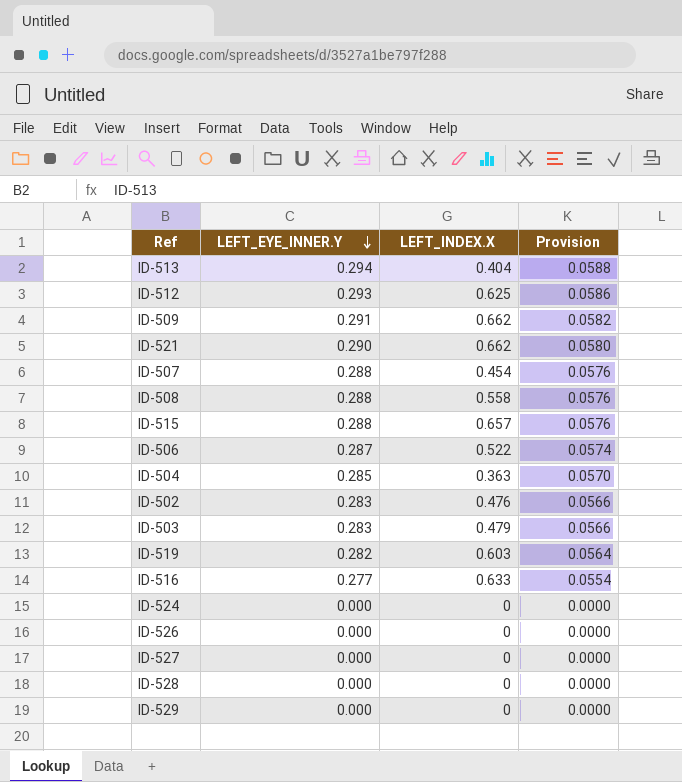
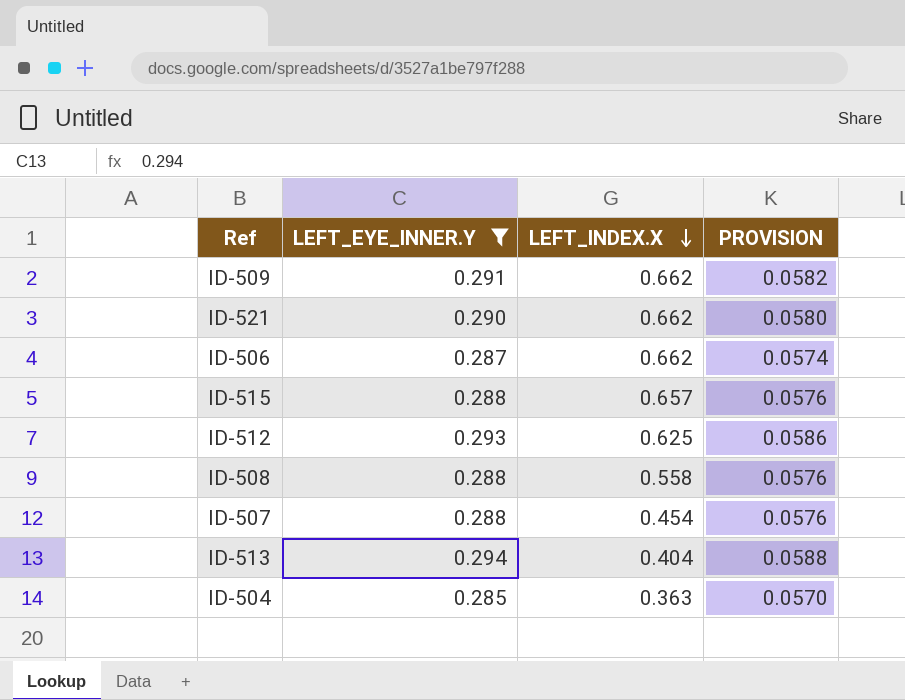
filter: none -> LEFT_EYE_INNER.Y >= 0.285
row order: LEFT_EYE_INNER.Y descending -> LEFT_INDEX.X descending
column name: Provision -> PROVISION
ID-506 | LEFT_INDEX.X: 0.522 -> 0.662

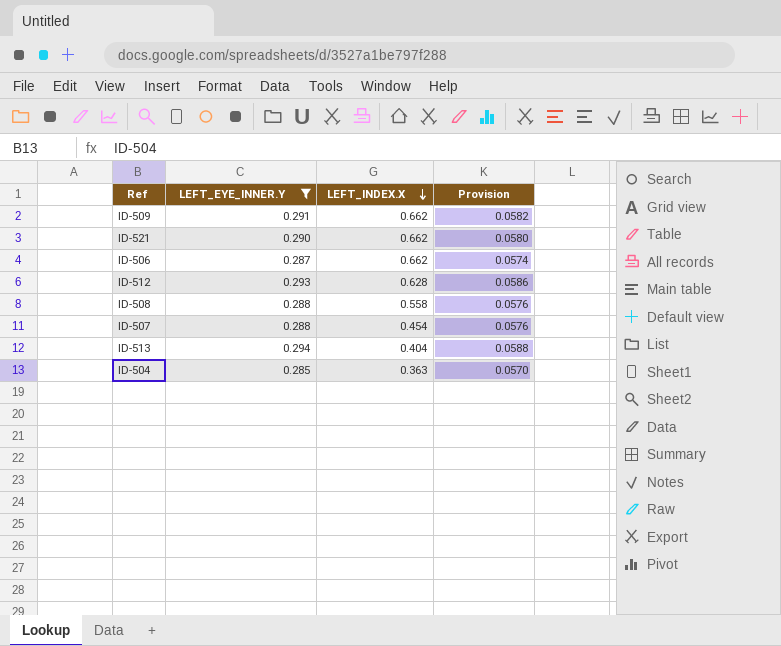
column name: PROVISION -> Provision
row ID-515: 0.288 | 0.657 | 0.0576 -> none
ID-512 | LEFT_INDEX.X: 0.625 -> 0.628

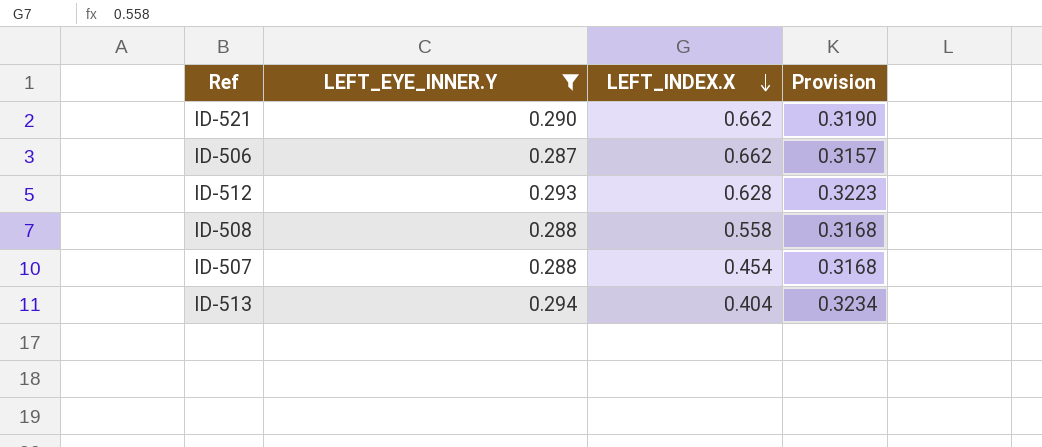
column Provision | formula: [LEFT_EYE_INNER.Y] * 0.2 -> [LEFT_EYE_INNER.Y] * 1.1
row ID-509: 0.291 | 0.662 | 0.0582 -> none
row ID-504: 0.285 | 0.363 | 0.0570 -> none

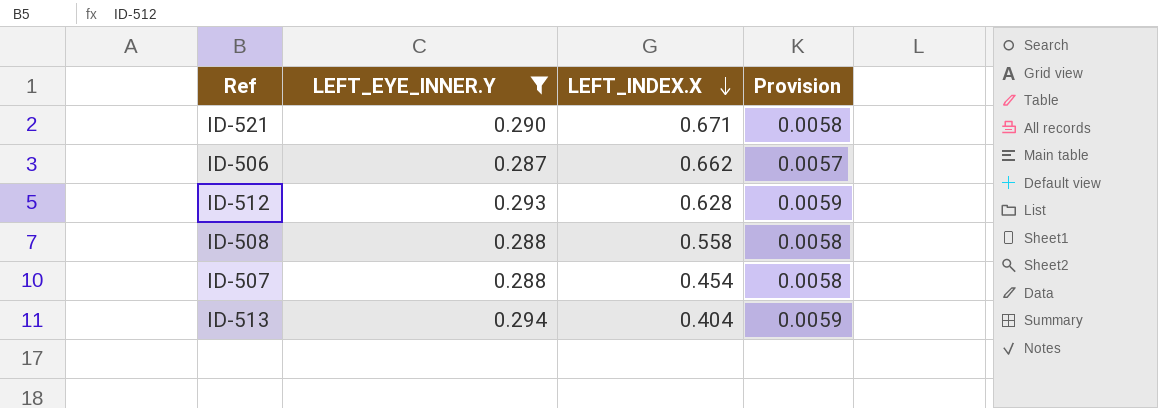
column Provision | formula: [LEFT_EYE_INNER.Y] * 1.1 -> [LEFT_EYE_INNER.Y] * 0.02
ID-521 | LEFT_INDEX.X: 0.662 -> 0.671

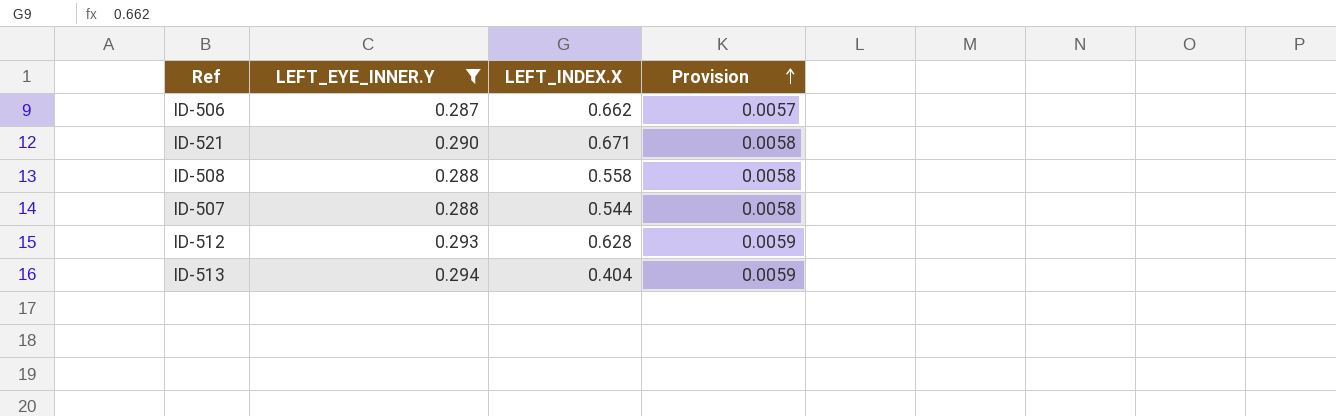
row order: LEFT_INDEX.X descending -> Provision ascending
ID-507 | LEFT_INDEX.X: 0.454 -> 0.544

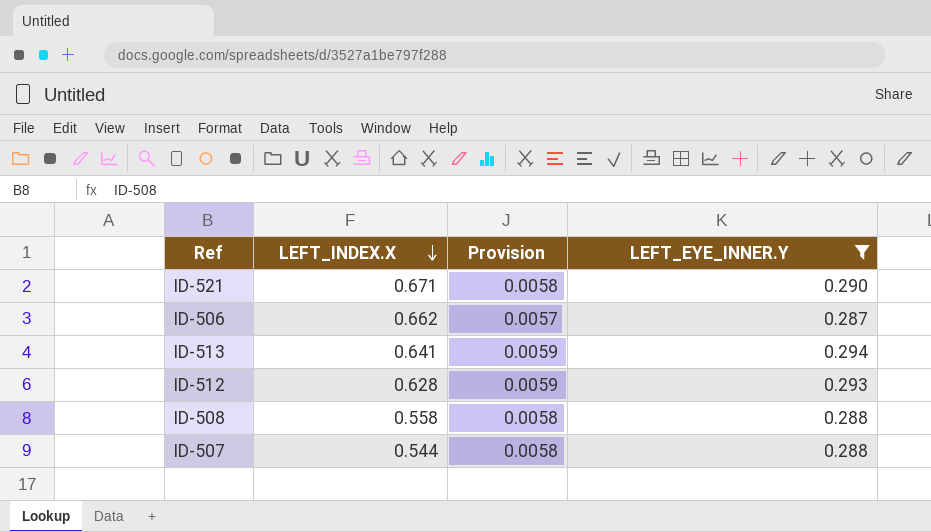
row order: Provision ascending -> LEFT_INDEX.X descending
column LEFT_EYE_INNER.Y | position: 2 -> 4
ID-513 | LEFT_INDEX.X: 0.404 -> 0.641

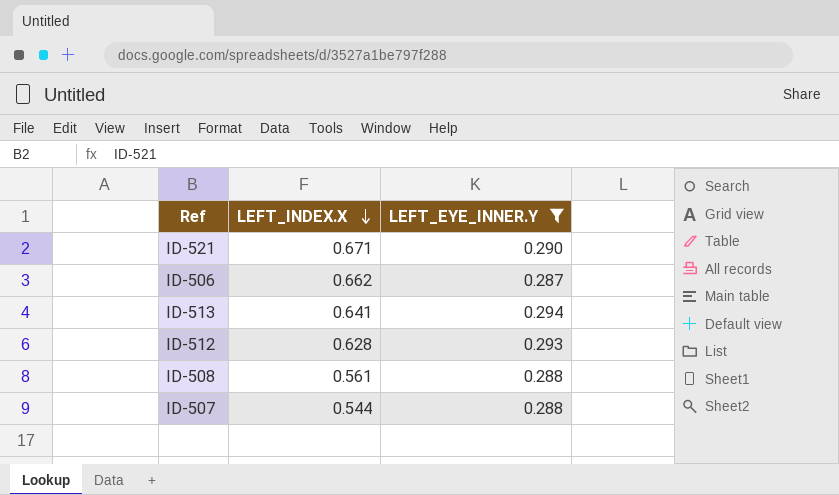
column Provision | formula: [LEFT_EYE_INNER.Y] * 0.02 -> none
ID-508 | LEFT_INDEX.X: 0.558 -> 0.561

